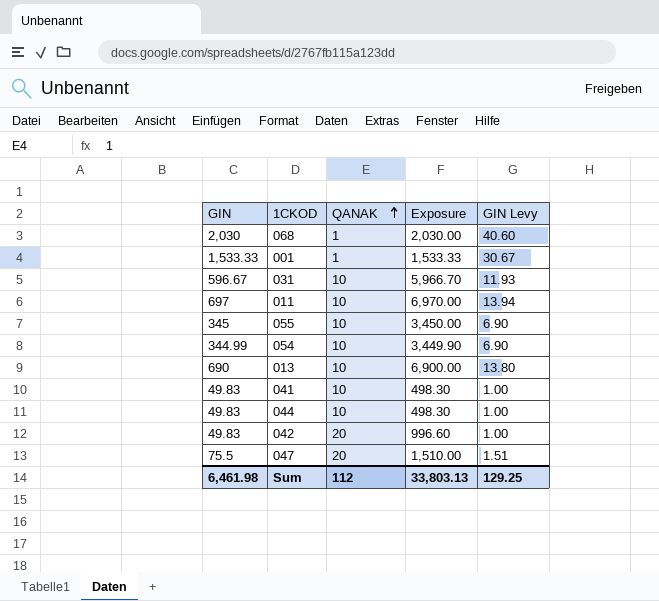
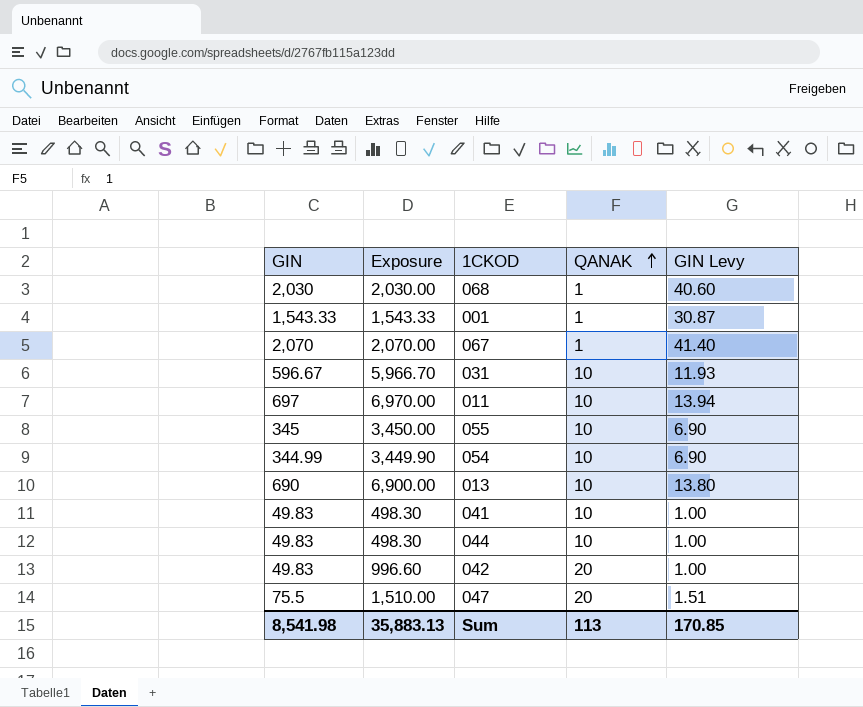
column Exposure | position: 4 -> 2
001 | GIN: 1,533.33 -> 1,543.33
001 | Exposure: 1,533.33 -> 1,543.33
001 | GIN Levy: 30.67 -> 30.87
row 067: none -> 2,070 | 2,070.00 | 1 | 41.40
Sum | GIN: 6,461.98 -> 8,541.98
Sum | Exposure: 33,803.13 -> 35,883.13
Sum | QANAK: 112 -> 113
Sum | GIN Levy: 129.25 -> 170.85

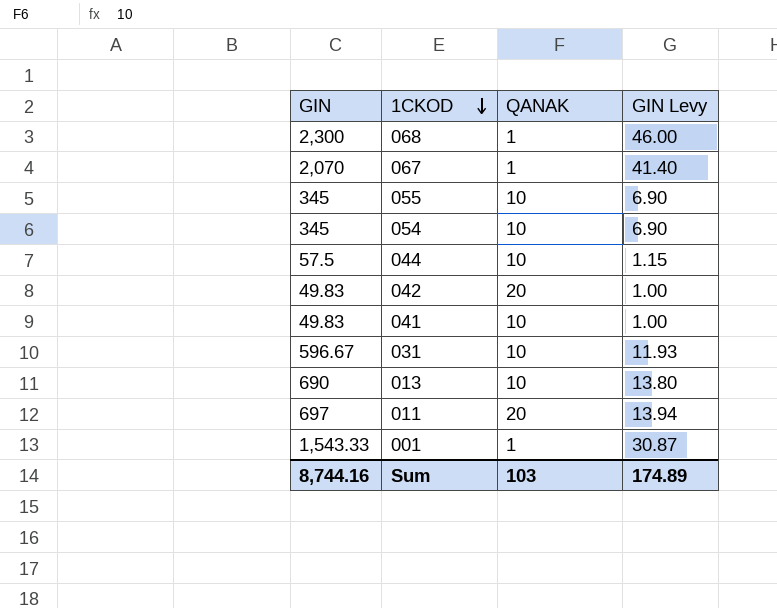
row order: QANAK ascending -> 1CKOD descending
column Exposure | formula: [GIN] * [QANAK] -> none
row 047: 75.5 | 1,510.00 | 20 | 1.51 -> none
068 | GIN: 2,030 -> 2,300
068 | GIN Levy: 40.60 -> 46.00
054 | GIN: 344.99 -> 345
044 | GIN: 49.83 -> 57.5
044 | GIN Levy: 1.00 -> 1.15
011 | QANAK: 10 -> 20
Sum | GIN: 8,541.98 -> 8,744.16
Sum | QANAK: 113 -> 103
Sum | GIN Levy: 170.85 -> 174.89

